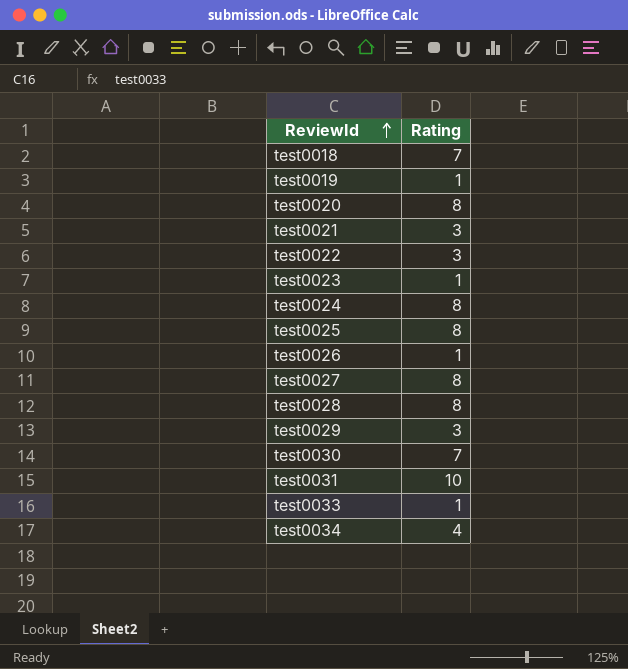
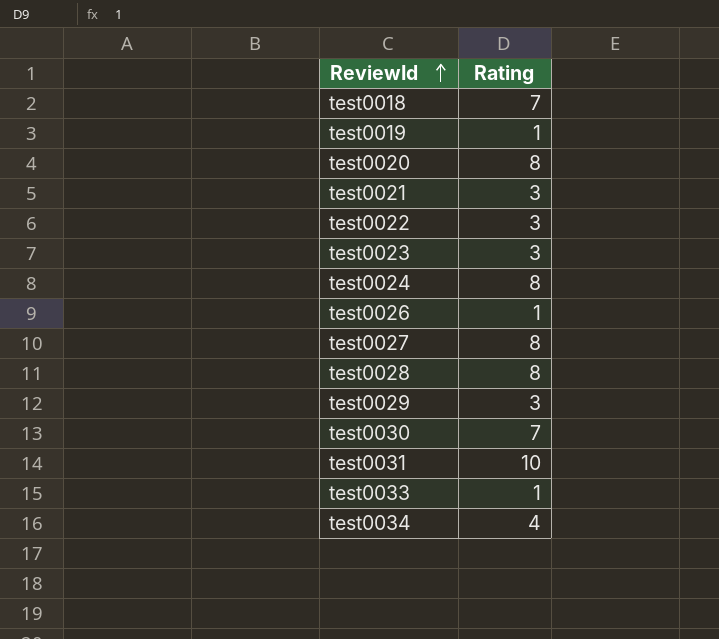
row test0025: 8 -> none
test0023 | Rating: 1 -> 3

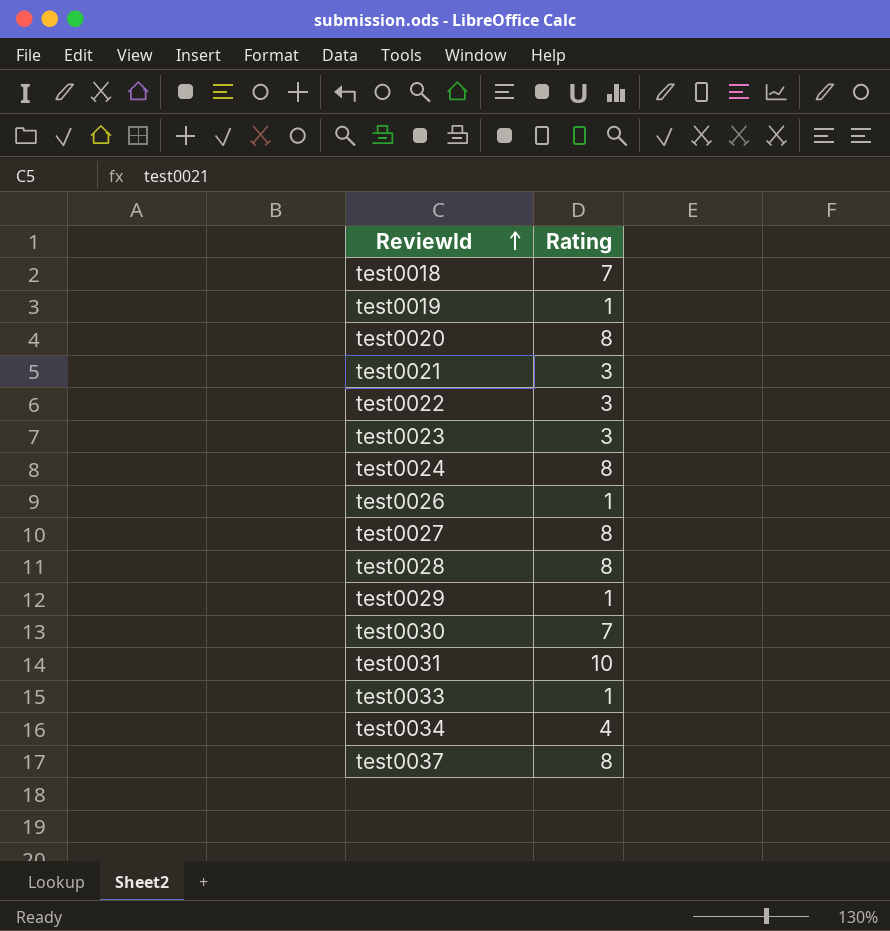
test0029 | Rating: 3 -> 1
row test0037: none -> 8

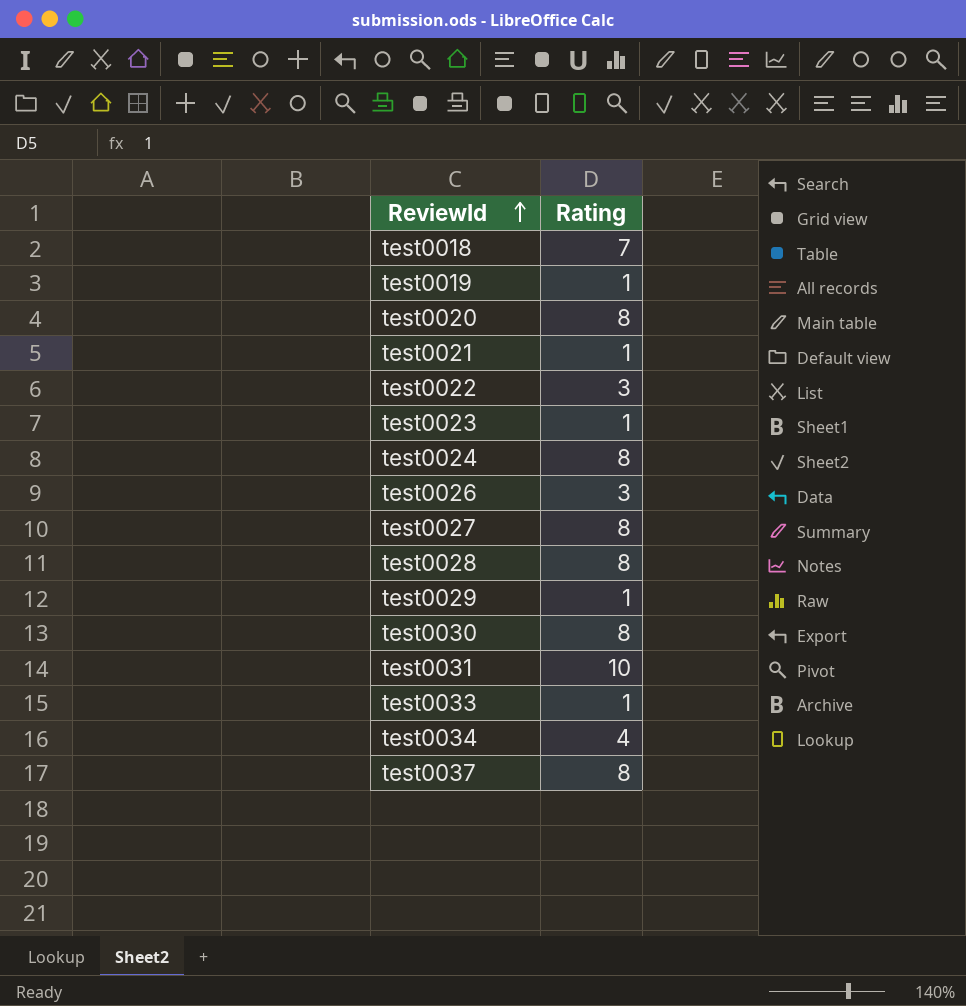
test0021 | Rating: 3 -> 1
test0023 | Rating: 3 -> 1
test0026 | Rating: 1 -> 3
test0030 | Rating: 7 -> 8

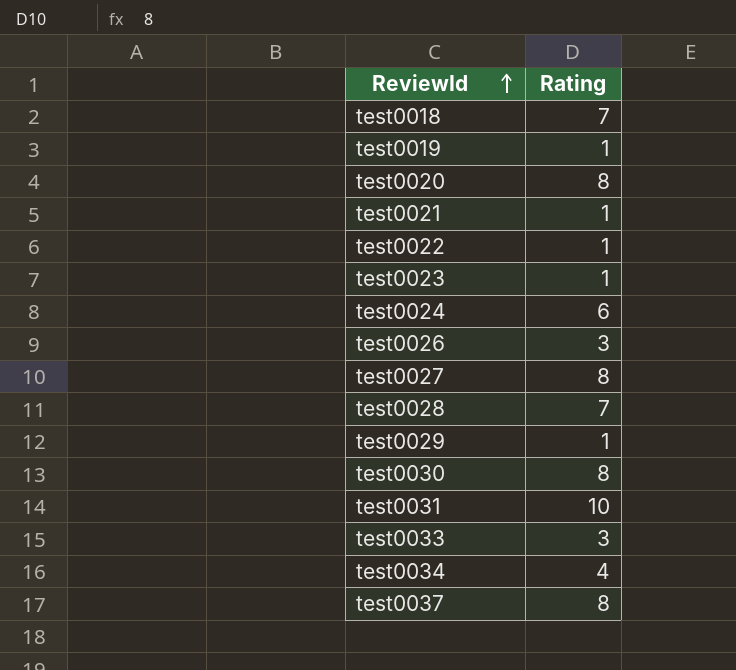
test0022 | Rating: 3 -> 1
test0024 | Rating: 8 -> 6
test0028 | Rating: 8 -> 7
test0033 | Rating: 1 -> 3

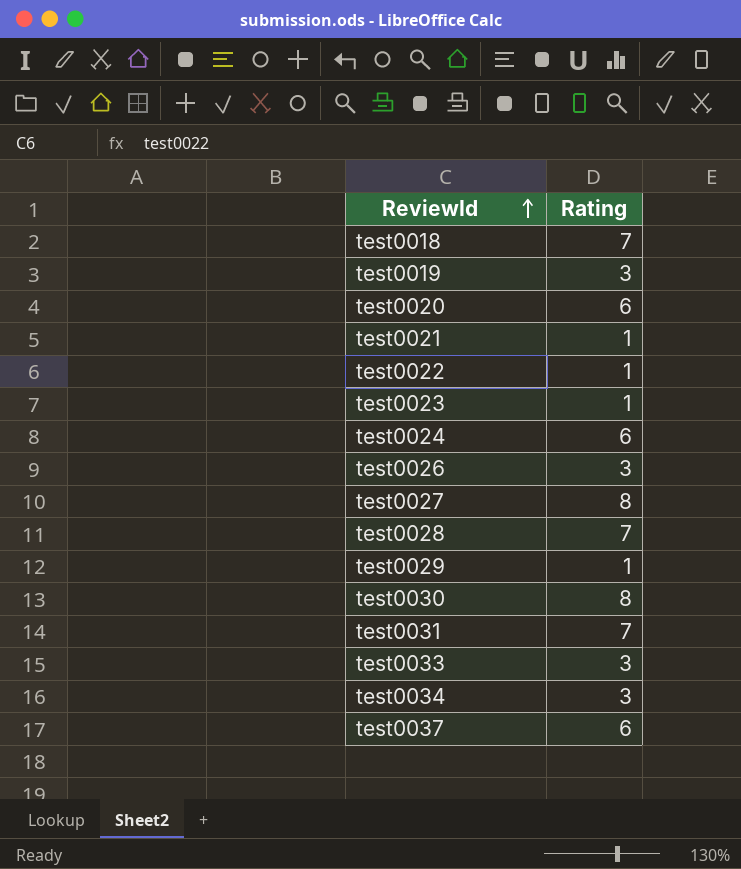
test0019 | Rating: 1 -> 3
test0020 | Rating: 8 -> 6
test0031 | Rating: 10 -> 7
test0034 | Rating: 4 -> 3
test0037 | Rating: 8 -> 6

